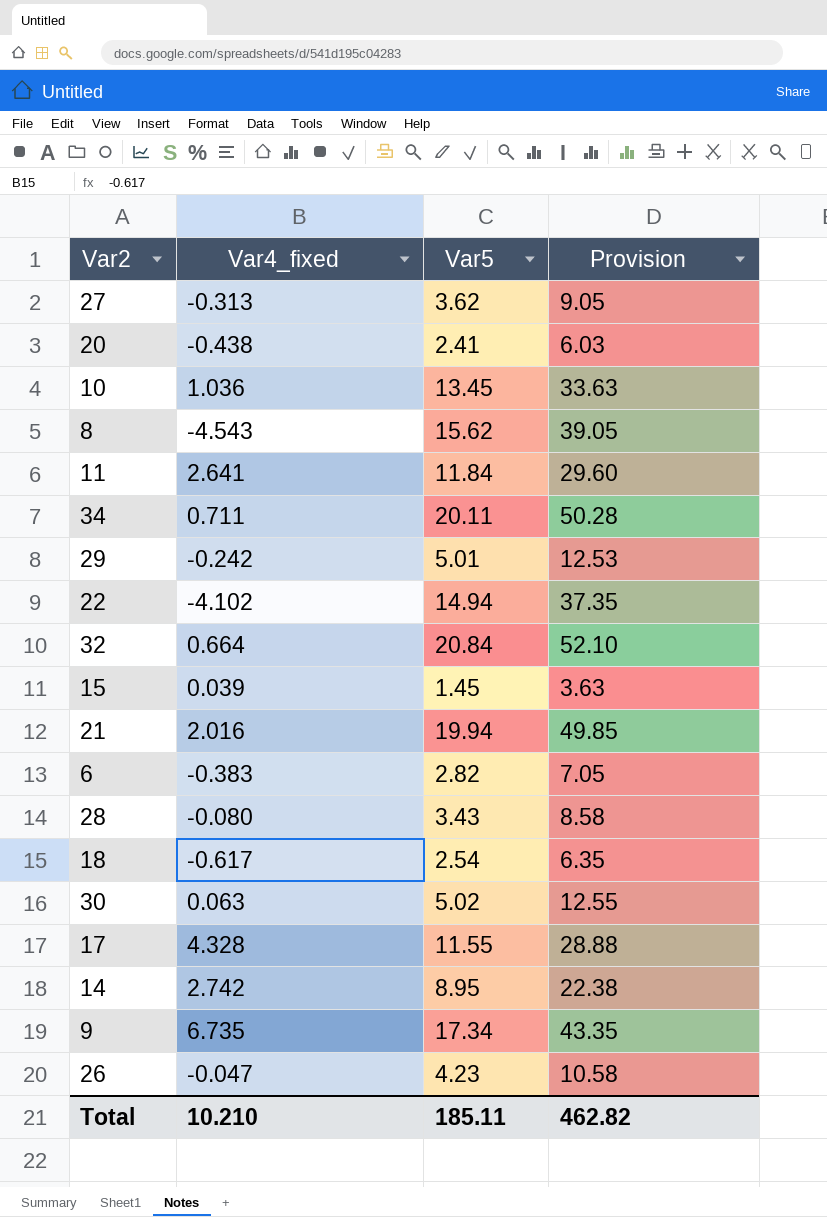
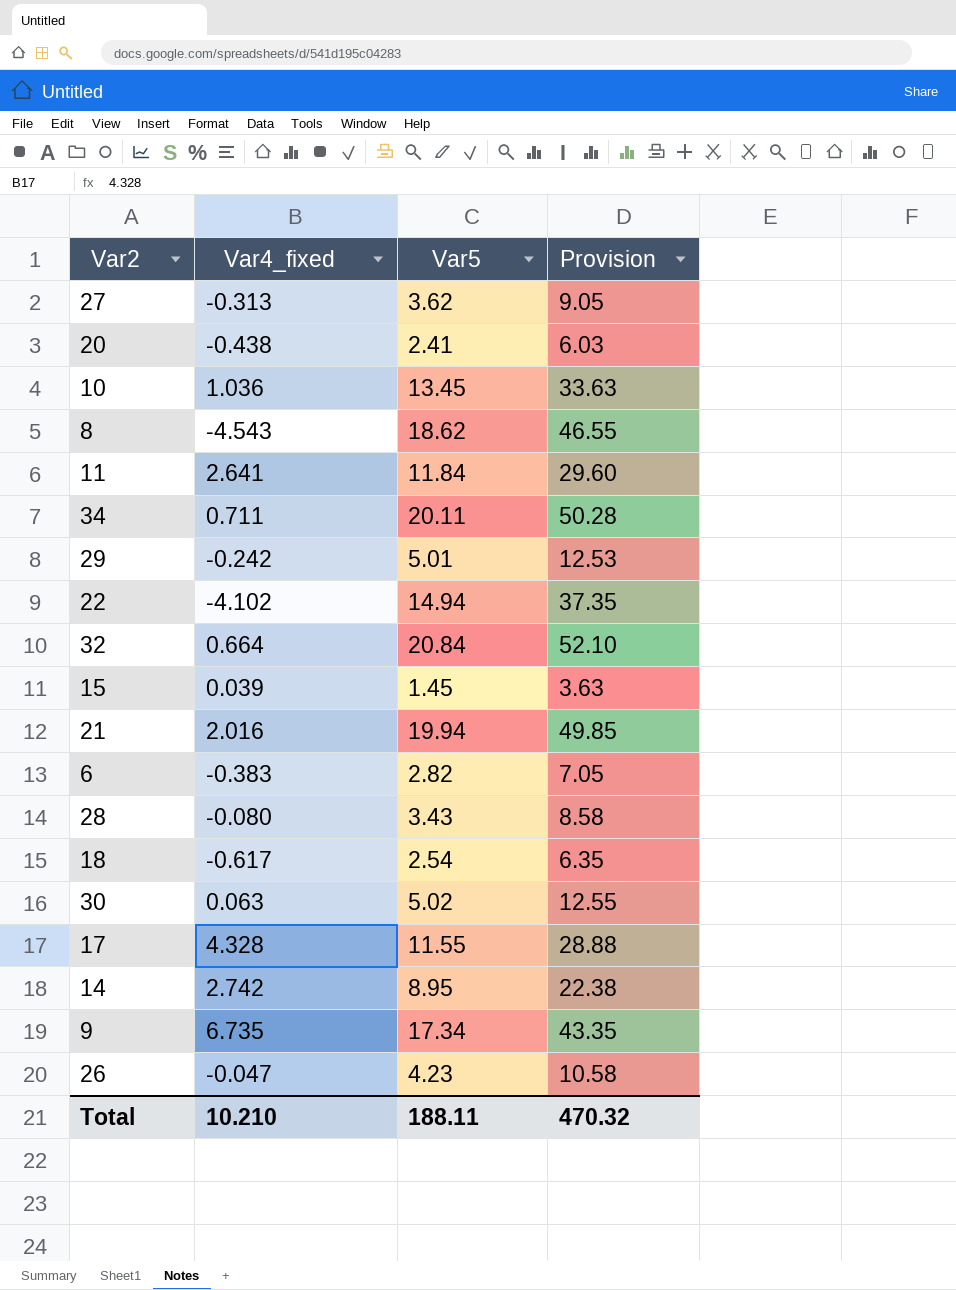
8 | Var5: 15.62 -> 18.62
8 | Provision: 39.05 -> 46.55
Total | Var5: 185.11 -> 188.11
Total | Provision: 462.82 -> 470.32

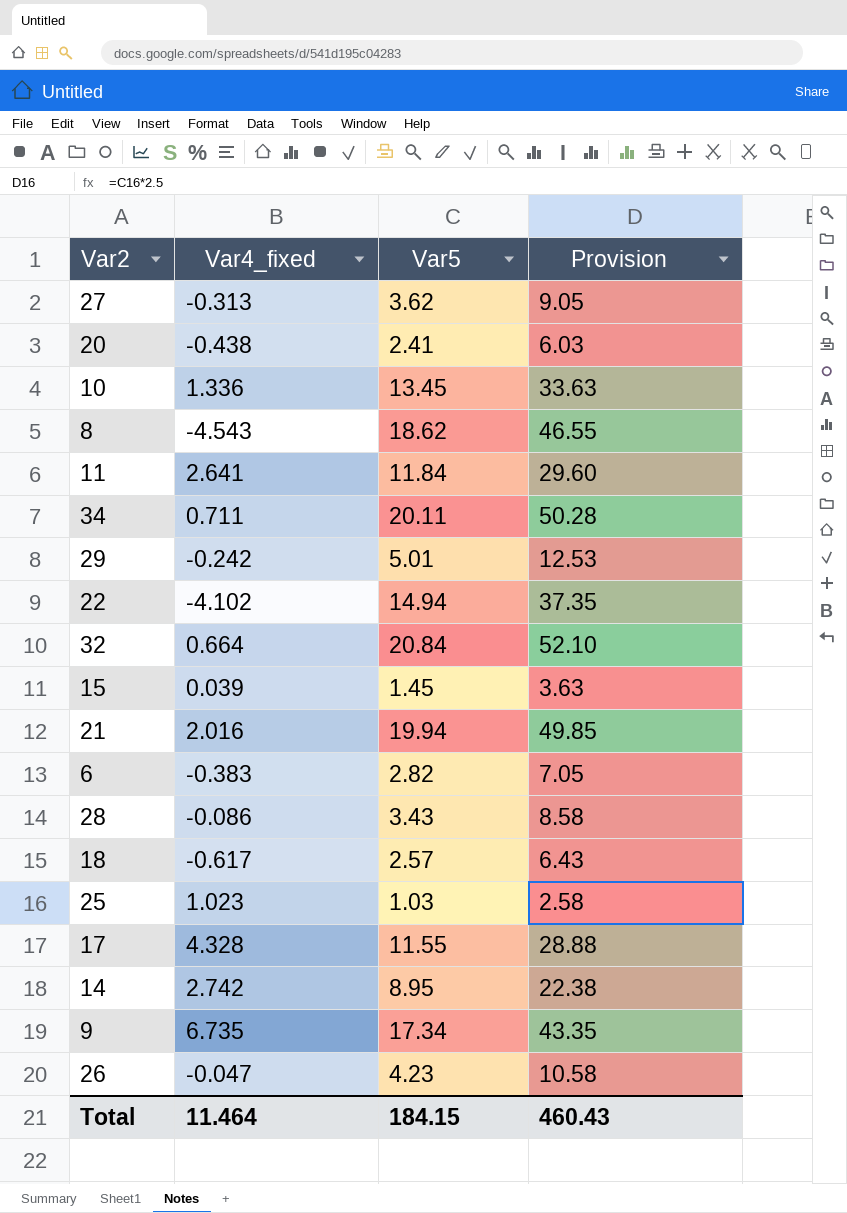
row 30: 0.063 | 5.02 | 12.55 -> none
10 | Var4_fixed: 1.036 -> 1.336
28 | Var4_fixed: -0.080 -> -0.086
18 | Var5: 2.54 -> 2.57
18 | Provision: 6.35 -> 6.43
row 25: none -> 1.023 | 1.03 | 2.58
Total | Var4_fixed: 10.210 -> 11.464
Total | Var5: 188.11 -> 184.15
Total | Provision: 470.32 -> 460.43

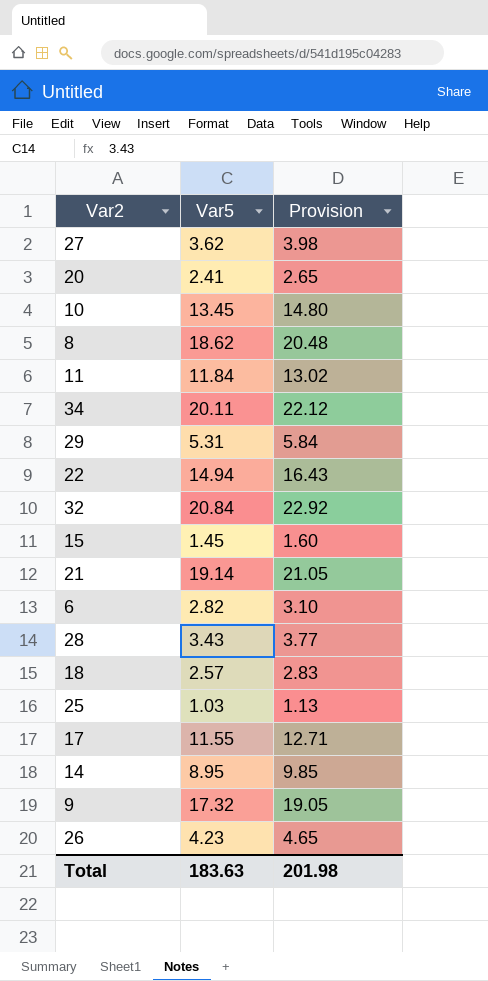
column Var4_fixed | position: 2 -> none
column Provision | formula: [Var5] * 2.5 -> [Var5] * 1.1
29 | Var5: 5.01 -> 5.31
21 | Var5: 19.94 -> 19.14
9 | Var5: 17.34 -> 17.32
Total | Var5: 184.15 -> 183.63
Total | Provision: 460.43 -> 201.98

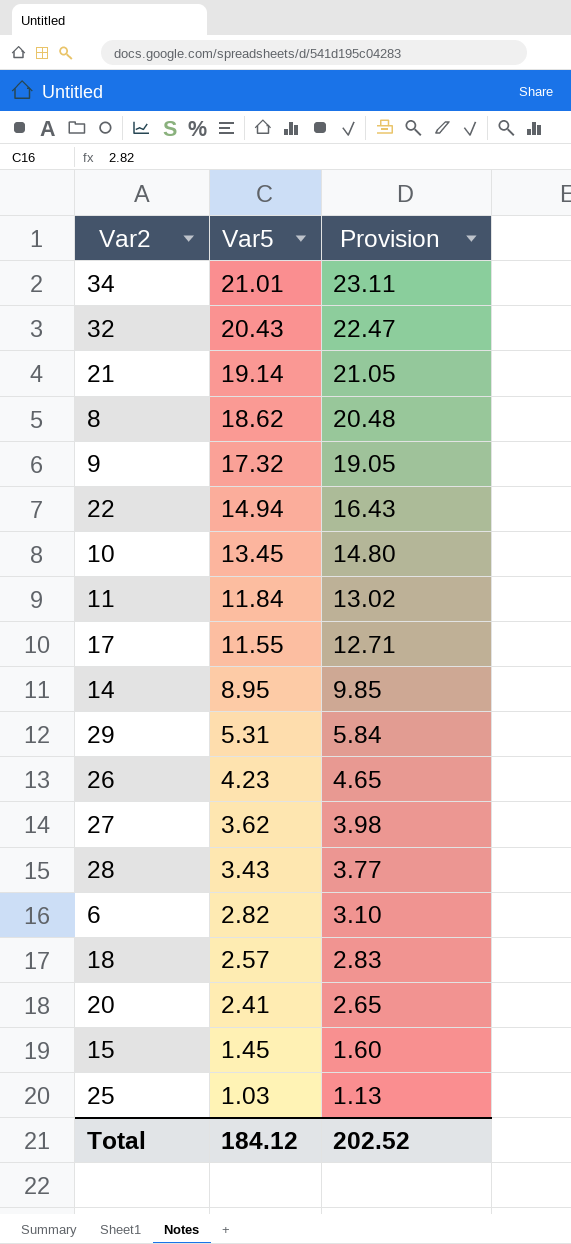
row order: none -> Var5 descending
34 | Var5: 20.11 -> 21.01
34 | Provision: 22.12 -> 23.11
32 | Var5: 20.84 -> 20.43
32 | Provision: 22.92 -> 22.47
Total | Var5: 183.63 -> 184.12
Total | Provision: 201.98 -> 202.52

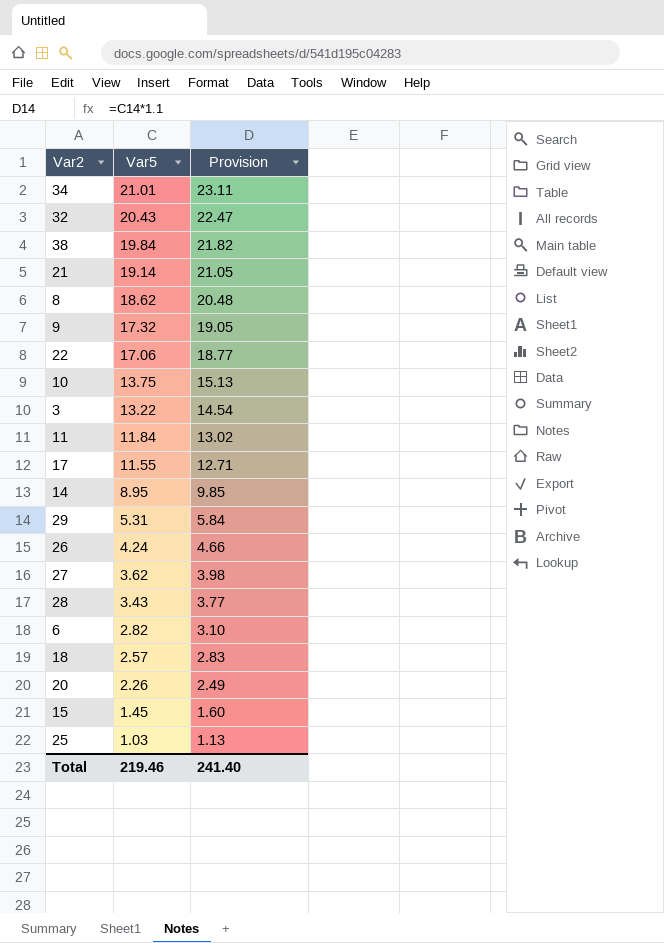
row 38: none -> 19.84 | 21.82
22 | Var5: 14.94 -> 17.06
22 | Provision: 16.43 -> 18.77
10 | Var5: 13.45 -> 13.75
10 | Provision: 14.80 -> 15.13
row 3: none -> 13.22 | 14.54
26 | Var5: 4.23 -> 4.24
26 | Provision: 4.65 -> 4.66
20 | Var5: 2.41 -> 2.26
20 | Provision: 2.65 -> 2.49
Total | Var5: 184.12 -> 219.46
Total | Provision: 202.52 -> 241.40

